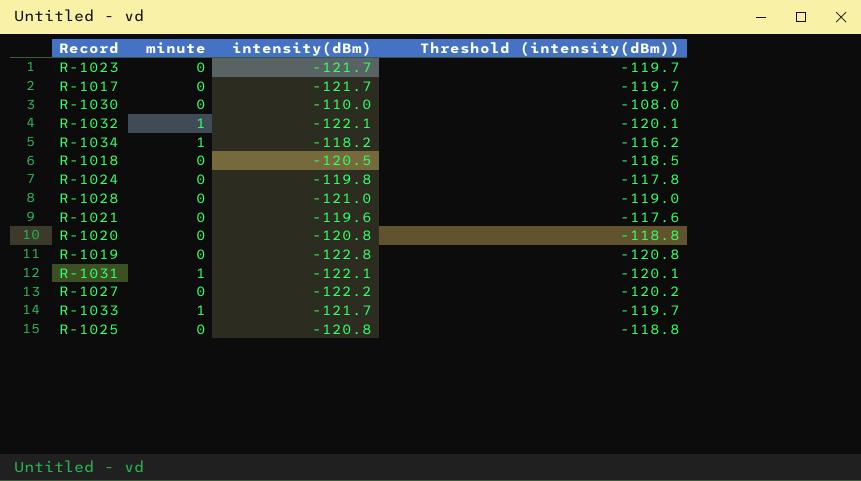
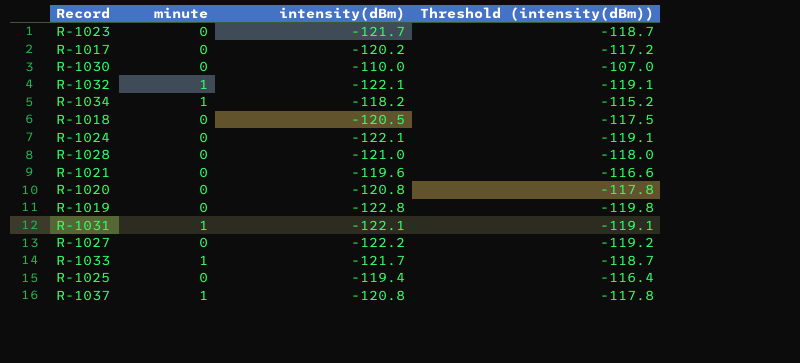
column Threshold (intensity(dBm)) | formula: [intensity(dBm)] + 2 -> [intensity(dBm)] + 3
R-1017 | intensity(dBm): -121.7 -> -120.2
R-1024 | intensity(dBm): -119.8 -> -122.1
R-1025 | intensity(dBm): -120.8 -> -119.4
row R-1037: none -> 1 | -120.8 | -117.8

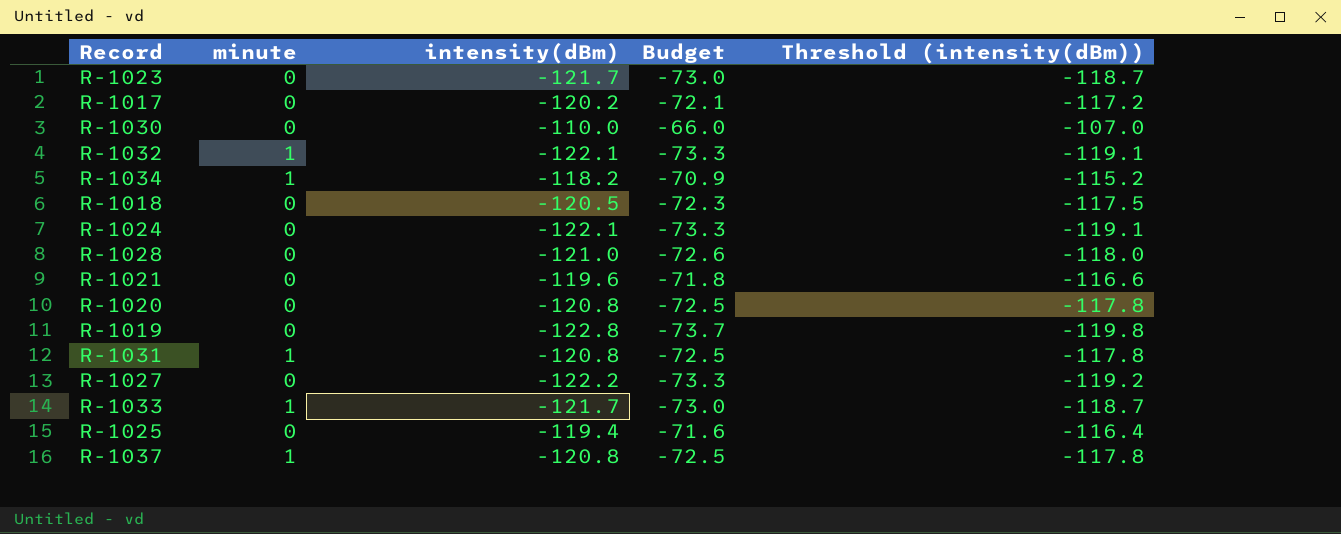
column Budget | formula: none -> [intensity(dBm)] * 0.6
R-1031 | intensity(dBm): -122.1 -> -120.8
R-1031 | Threshold (intensity(dBm)): -119.1 -> -117.8

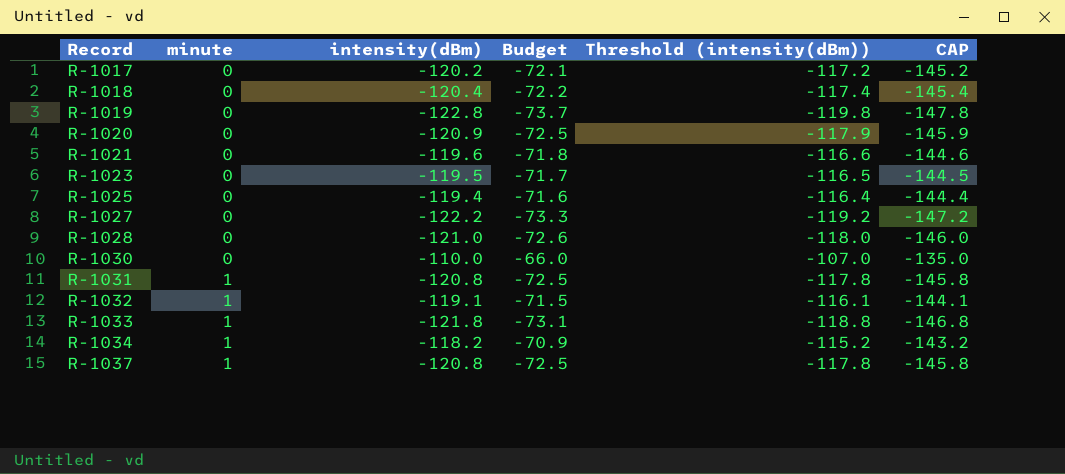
row order: none -> Record ascending
column CAP | formula: none -> [intensity(dBm)] - 25
row R-1024: 0 | -122.1 | -73.3 | -119.1 -> none
R-1018 | intensity(dBm): -120.5 -> -120.4
R-1018 | Budget: -72.3 -> -72.2
R-1018 | Threshold (intensity(dBm)): -117.5 -> -117.4
R-1020 | intensity(dBm): -120.8 -> -120.9
R-1020 | Threshold (intensity(dBm)): -117.8 -> -117.9
R-1023 | intensity(dBm): -121.7 -> -119.5
R-1023 | Budget: -73.0 -> -71.7
R-1023 | Threshold (intensity(dBm)): -118.7 -> -116.5
R-1032 | intensity(dBm): -122.1 -> -119.1
R-1032 | Budget: -73.3 -> -71.5
R-1032 | Threshold (intensity(dBm)): -119.1 -> -116.1
R-1033 | intensity(dBm): -121.7 -> -121.8
R-1033 | Budget: -73.0 -> -73.1
R-1033 | Threshold (intensity(dBm)): -118.7 -> -118.8

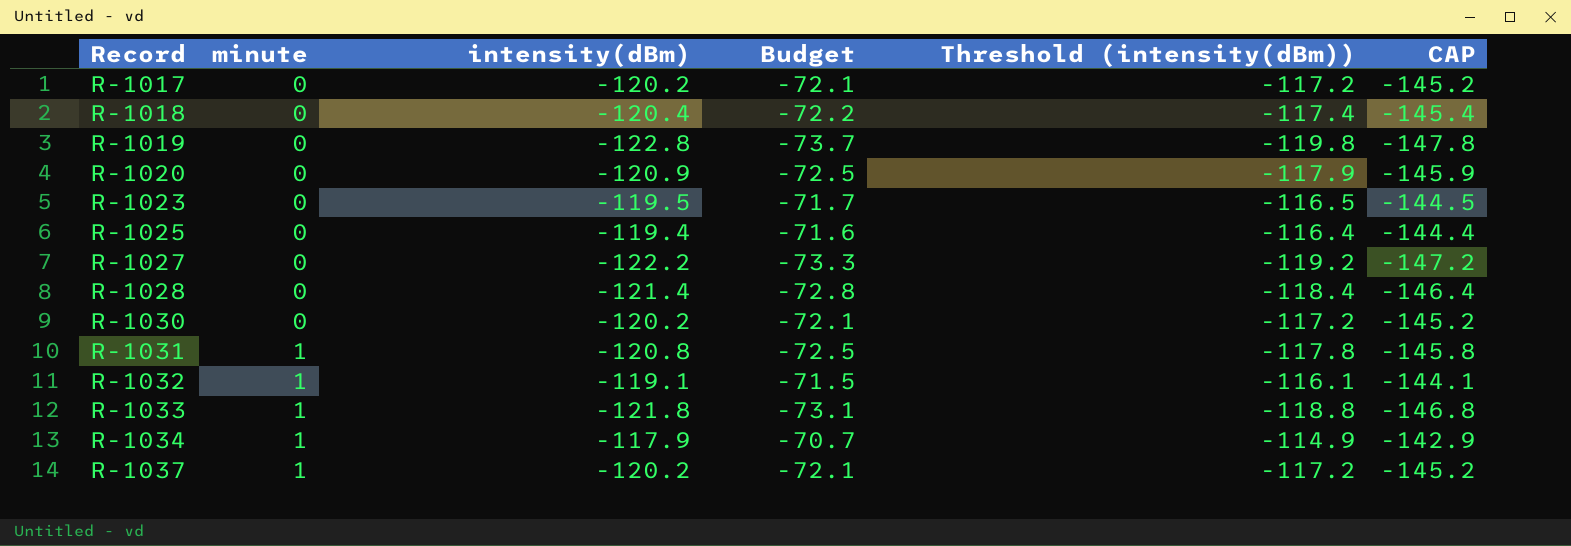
row R-1021: 0 | -119.6 | -71.8 | -116.6 | -144.6 -> none
R-1028 | intensity(dBm): -121.0 -> -121.4
R-1028 | Budget: -72.6 -> -72.8
R-1028 | Threshold (intensity(dBm)): -118.0 -> -118.4
R-1028 | CAP: -146.0 -> -146.4
R-1030 | intensity(dBm): -110.0 -> -120.2
R-1030 | Budget: -66.0 -> -72.1
R-1030 | Threshold (intensity(dBm)): -107.0 -> -117.2
R-1030 | CAP: -135.0 -> -145.2
R-1034 | intensity(dBm): -118.2 -> -117.9
R-1034 | Budget: -70.9 -> -70.7
R-1034 | Threshold (intensity(dBm)): -115.2 -> -114.9
R-1034 | CAP: -143.2 -> -142.9
R-1037 | intensity(dBm): -120.8 -> -120.2
R-1037 | Budget: -72.5 -> -72.1
R-1037 | Threshold (intensity(dBm)): -117.8 -> -117.2
R-1037 | CAP: -145.8 -> -145.2

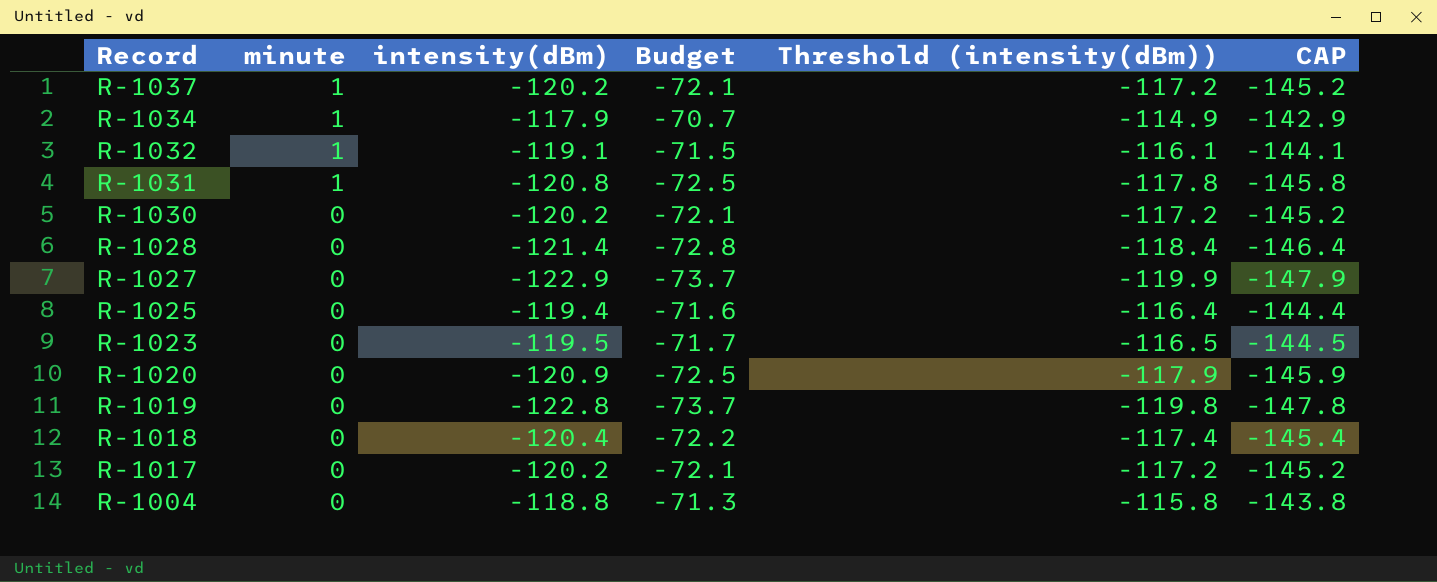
row order: Record ascending -> Record descending
row R-1033: 1 | -121.8 | -73.1 | -118.8 | -146.8 -> none
R-1027 | intensity(dBm): -122.2 -> -122.9
R-1027 | Budget: -73.3 -> -73.7
R-1027 | Threshold (intensity(dBm)): -119.2 -> -119.9
R-1027 | CAP: -147.2 -> -147.9
row R-1004: none -> 0 | -118.8 | -71.3 | -115.8 | -143.8

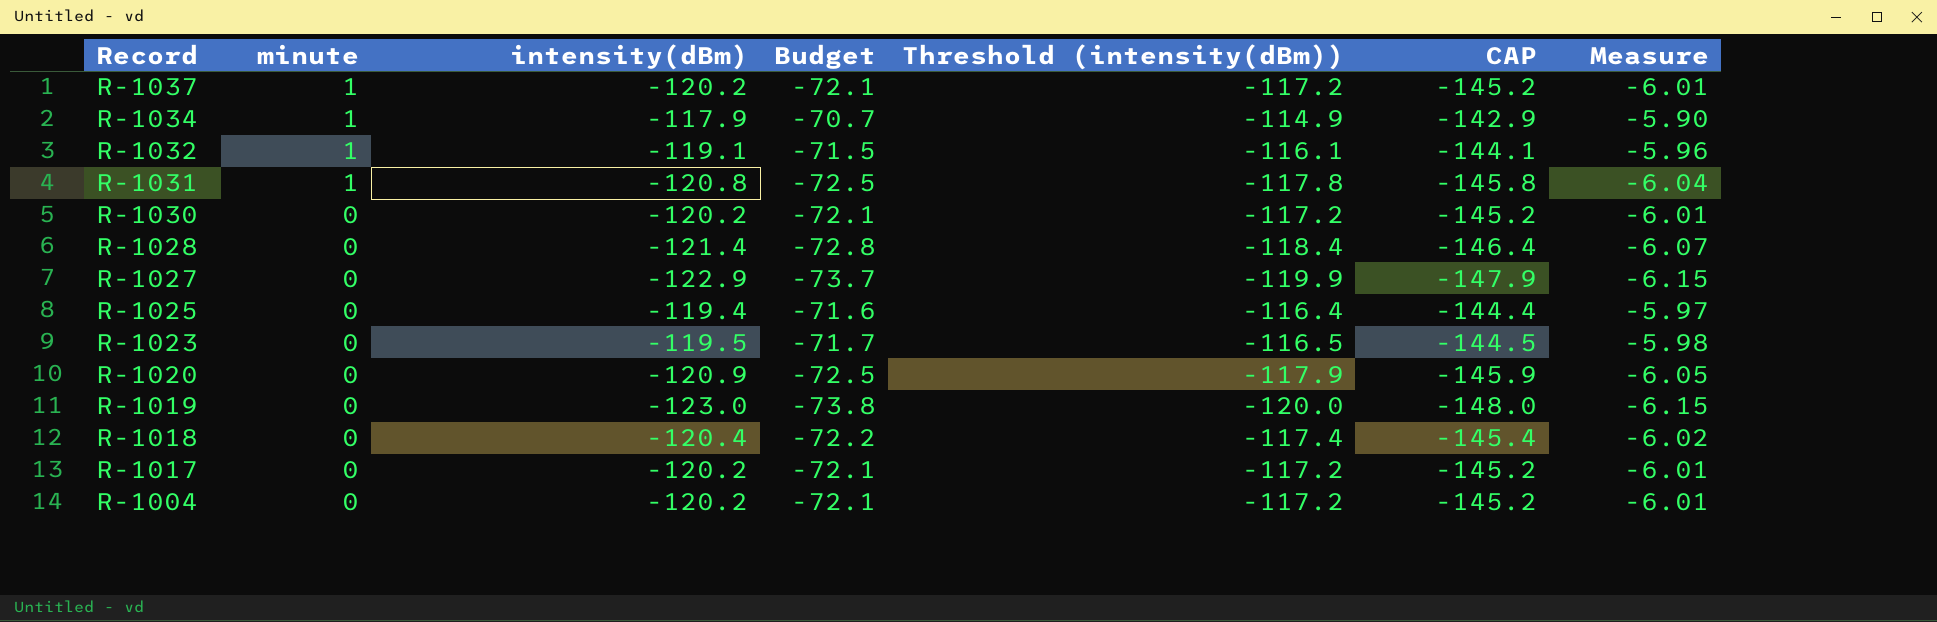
column Measure | formula: none -> [intensity(dBm)] * 0.05
R-1019 | intensity(dBm): -122.8 -> -123.0
R-1019 | Budget: -73.7 -> -73.8
R-1019 | Threshold (intensity(dBm)): -119.8 -> -120.0
R-1019 | CAP: -147.8 -> -148.0
R-1004 | intensity(dBm): -118.8 -> -120.2
R-1004 | Budget: -71.3 -> -72.1
R-1004 | Threshold (intensity(dBm)): -115.8 -> -117.2
R-1004 | CAP: -143.8 -> -145.2

